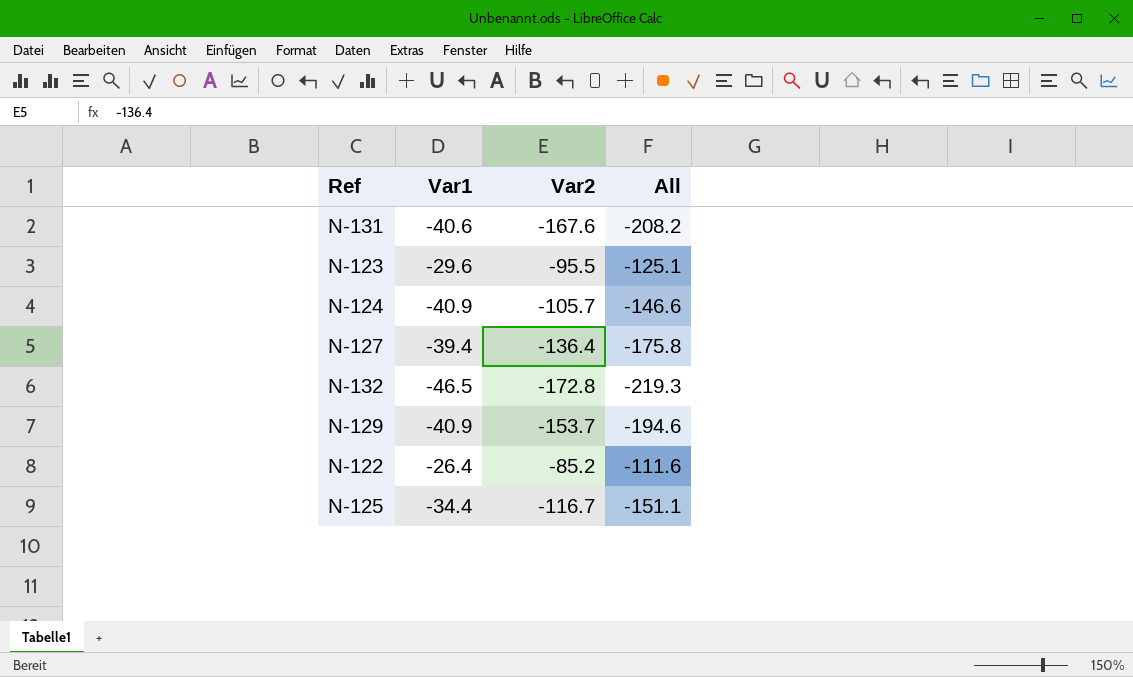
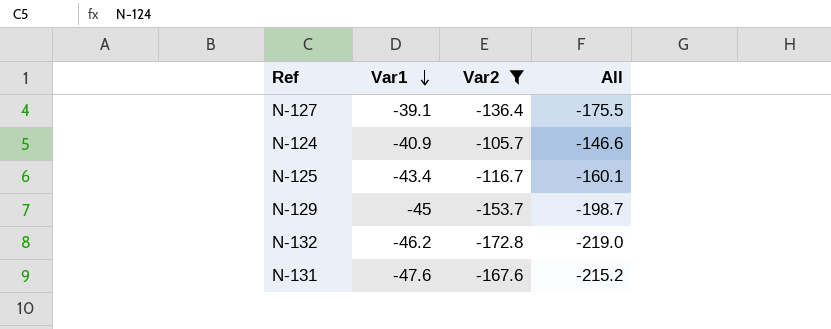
filter: none -> Var2 <= -105.7
row order: none -> Var1 descending
N-127 | Var1: -39.4 -> -39.1
N-127 | All: -175.8 -> -175.5
N-125 | Var1: -34.4 -> -43.4
N-125 | All: -151.1 -> -160.1
N-129 | Var1: -40.9 -> -45
N-129 | All: -194.6 -> -198.7
N-132 | Var1: -46.5 -> -46.2
N-132 | All: -219.3 -> -219.0
N-131 | Var1: -40.6 -> -47.6
N-131 | All: -208.2 -> -215.2

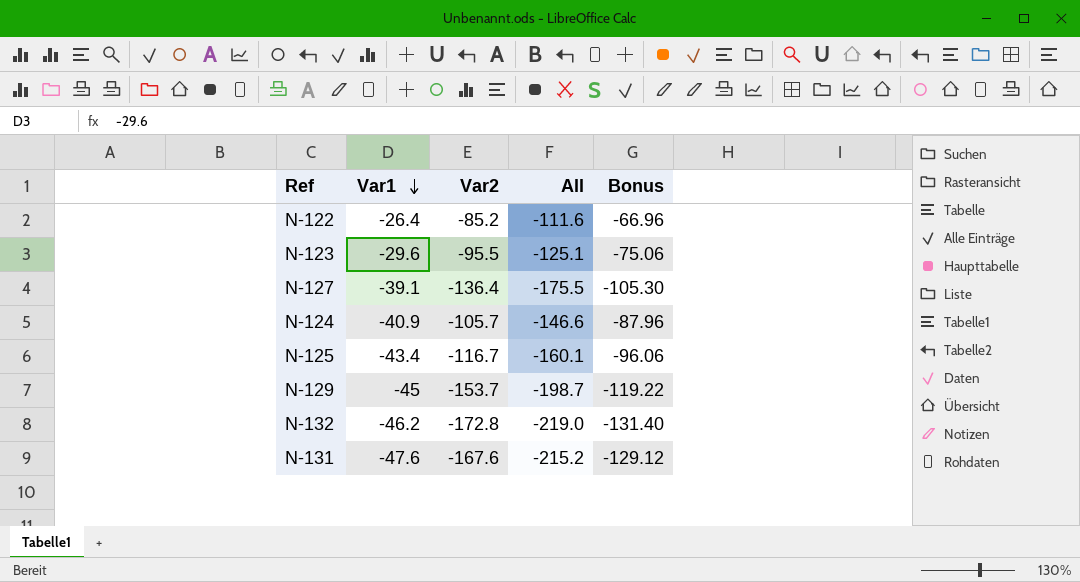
filter: Var2 <= -105.7 -> none
column Bonus | formula: none -> [All] * 0.6

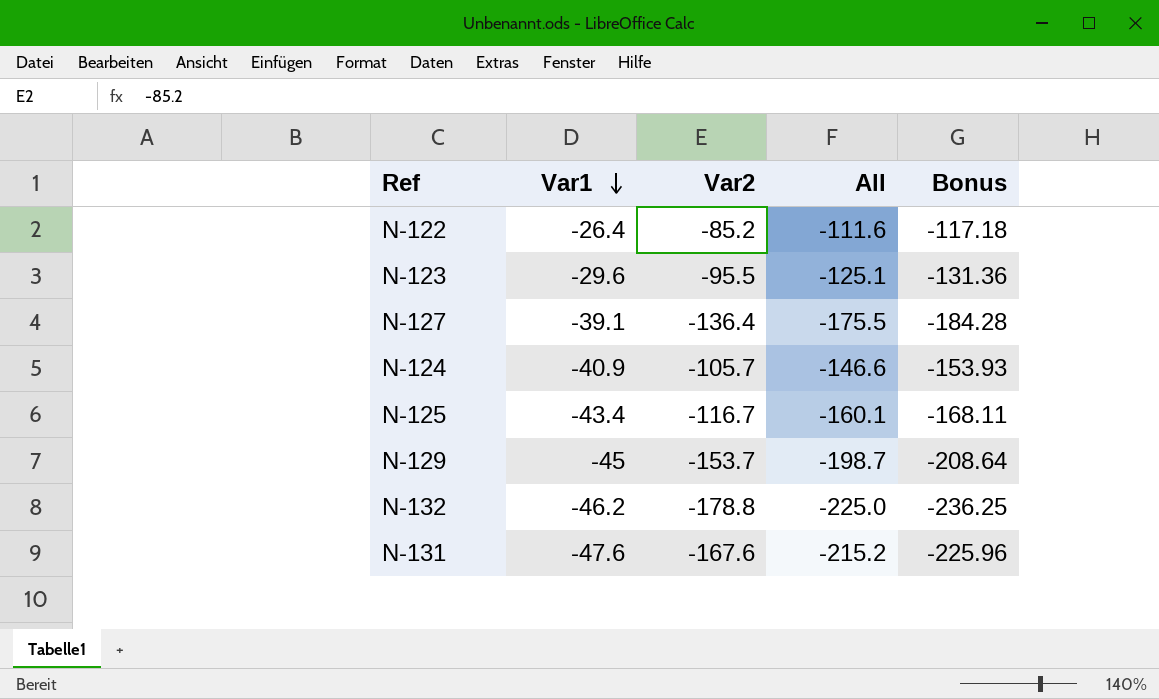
column Bonus | formula: [All] * 0.6 -> [All] * 1.05
N-132 | Var2: -172.8 -> -178.8
N-132 | All: -219.0 -> -225.0

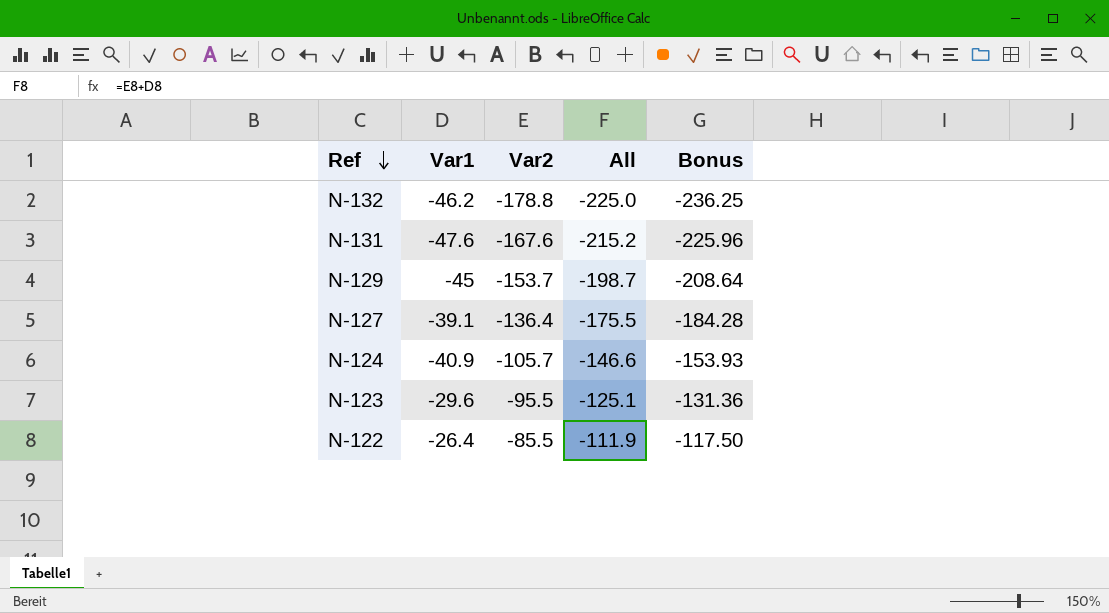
row order: Var1 descending -> Ref descending
row N-125: -43.4 | -116.7 | -160.1 | -168.11 -> none
N-122 | Var2: -85.2 -> -85.5
N-122 | All: -111.6 -> -111.9
N-122 | Bonus: -117.18 -> -117.50

